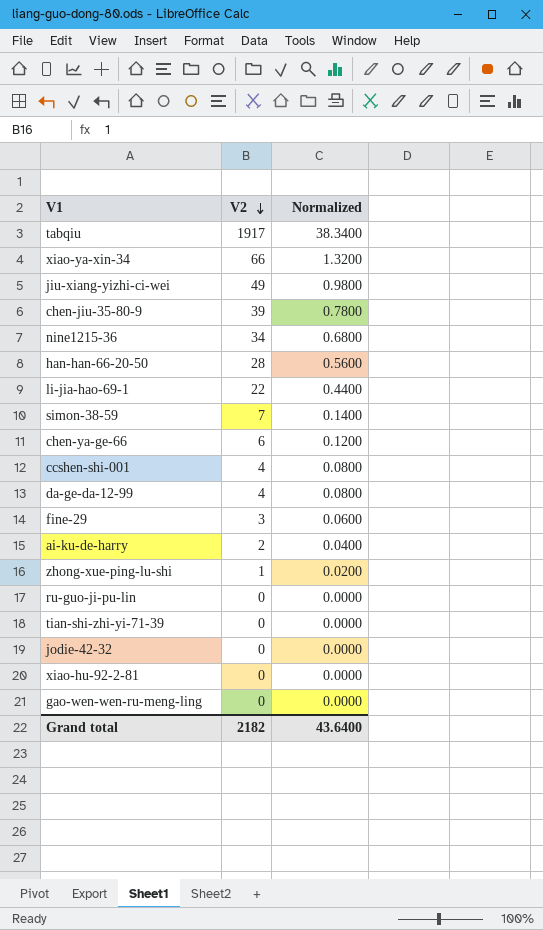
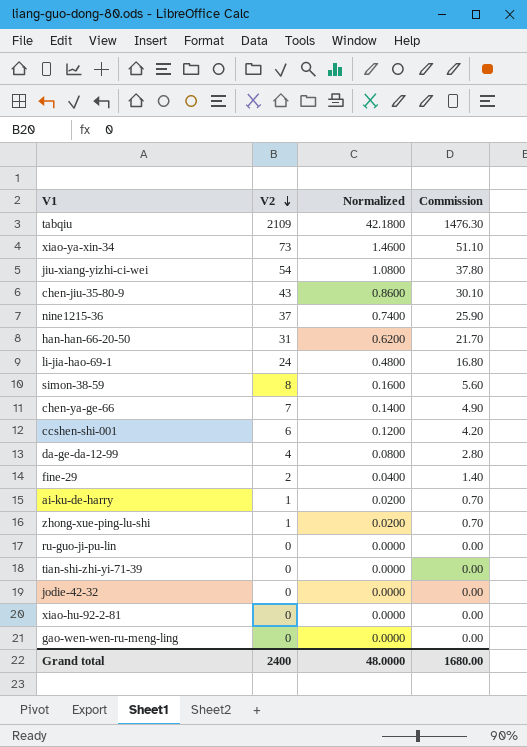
column Commission | formula: none -> [V2] * 0.7
tabqiu | V2: 1917 -> 2109
tabqiu | Normalized: 38.3400 -> 42.1800
xiao-ya-xin-34 | V2: 66 -> 73
xiao-ya-xin-34 | Normalized: 1.3200 -> 1.4600
jiu-xiang-yizhi-ci-wei | V2: 49 -> 54
jiu-xiang-yizhi-ci-wei | Normalized: 0.9800 -> 1.0800
chen-jiu-35-80-9 | V2: 39 -> 43
chen-jiu-35-80-9 | Normalized: 0.7800 -> 0.8600
nine1215-36 | V2: 34 -> 37
nine1215-36 | Normalized: 0.6800 -> 0.7400
han-han-66-20-50 | V2: 28 -> 31
han-han-66-20-50 | Normalized: 0.5600 -> 0.6200
li-jia-hao-69-1 | V2: 22 -> 24
li-jia-hao-69-1 | Normalized: 0.4400 -> 0.4800
simon-38-59 | V2: 7 -> 8
simon-38-59 | Normalized: 0.1400 -> 0.1600
chen-ya-ge-66 | V2: 6 -> 7
chen-ya-ge-66 | Normalized: 0.1200 -> 0.1400
ccshen-shi-001 | V2: 4 -> 6
ccshen-shi-001 | Normalized: 0.0800 -> 0.1200
fine-29 | V2: 3 -> 2
fine-29 | Normalized: 0.0600 -> 0.0400
ai-ku-de-harry | V2: 2 -> 1
ai-ku-de-harry | Normalized: 0.0400 -> 0.0200
Grand total | V2: 2182 -> 2400
Grand total | Normalized: 43.6400 -> 48.0000

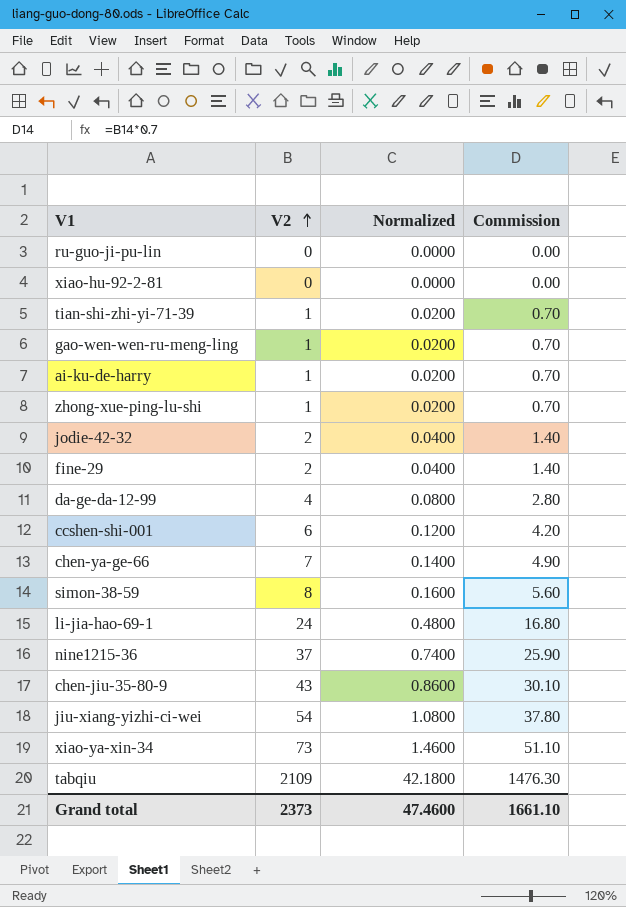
row order: V2 descending -> V2 ascending
row han-han-66-20-50: 31 | 0.6200 | 21.70 -> none
tian-shi-zhi-yi-71-39 | V2: 0 -> 1
tian-shi-zhi-yi-71-39 | Normalized: 0.0000 -> 0.0200
tian-shi-zhi-yi-71-39 | Commission: 0.00 -> 0.70
gao-wen-wen-ru-meng-ling | V2: 0 -> 1
gao-wen-wen-ru-meng-ling | Normalized: 0.0000 -> 0.0200
gao-wen-wen-ru-meng-ling | Commission: 0.00 -> 0.70
jodie-42-32 | V2: 0 -> 2
jodie-42-32 | Normalized: 0.0000 -> 0.0400
jodie-42-32 | Commission: 0.00 -> 1.40
Grand total | V2: 2400 -> 2373
Grand total | Normalized: 48.0000 -> 47.4600
Grand total | Commission: 1680.00 -> 1661.10

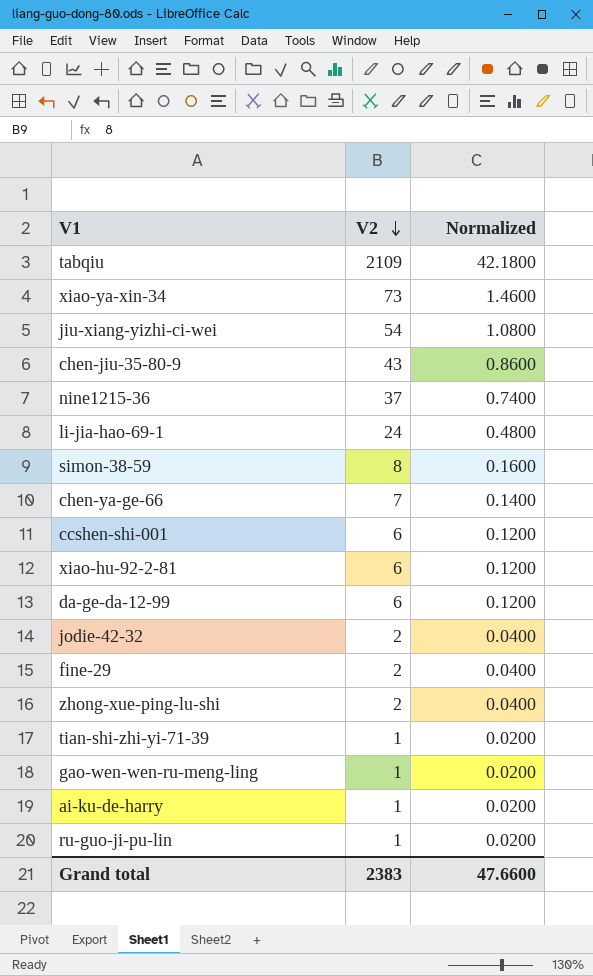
row order: V2 ascending -> V2 descending
column Commission | formula: [V2] * 0.7 -> none
xiao-hu-92-2-81 | V2: 0 -> 6
xiao-hu-92-2-81 | Normalized: 0.0000 -> 0.1200
da-ge-da-12-99 | V2: 4 -> 6
da-ge-da-12-99 | Normalized: 0.0800 -> 0.1200
zhong-xue-ping-lu-shi | V2: 1 -> 2
zhong-xue-ping-lu-shi | Normalized: 0.0200 -> 0.0400
ru-guo-ji-pu-lin | V2: 0 -> 1
ru-guo-ji-pu-lin | Normalized: 0.0000 -> 0.0200
Grand total | V2: 2373 -> 2383
Grand total | Normalized: 47.4600 -> 47.6600

